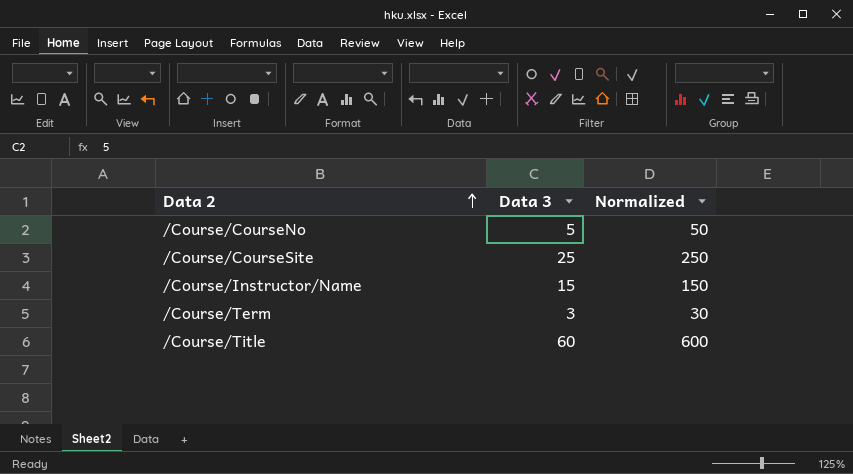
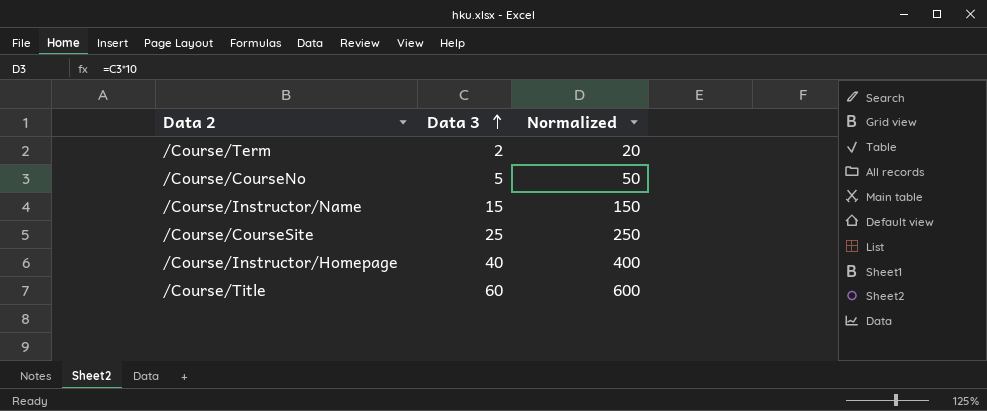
row order: Data 2 ascending -> Data 3 ascending
/Course/Term | Data 3: 3 -> 2
/Course/Term | Normalized: 30 -> 20
row /Course/Instructor/Homepage: none -> 40 | 400

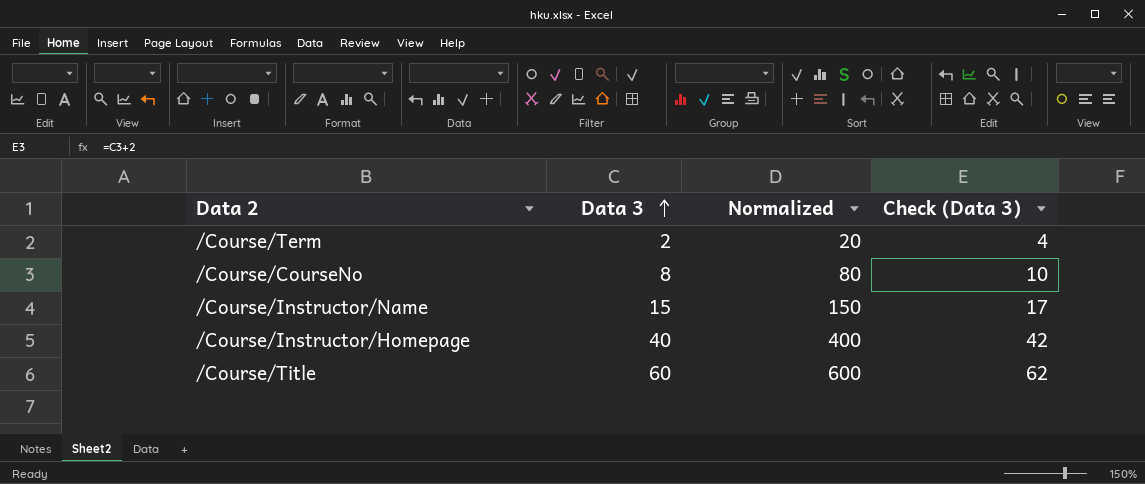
column Check (Data 3) | formula: none -> [Data 3] + 2
row /Course/CourseSite: 25 | 250 -> none
/Course/CourseNo | Data 3: 5 -> 8
/Course/CourseNo | Normalized: 50 -> 80

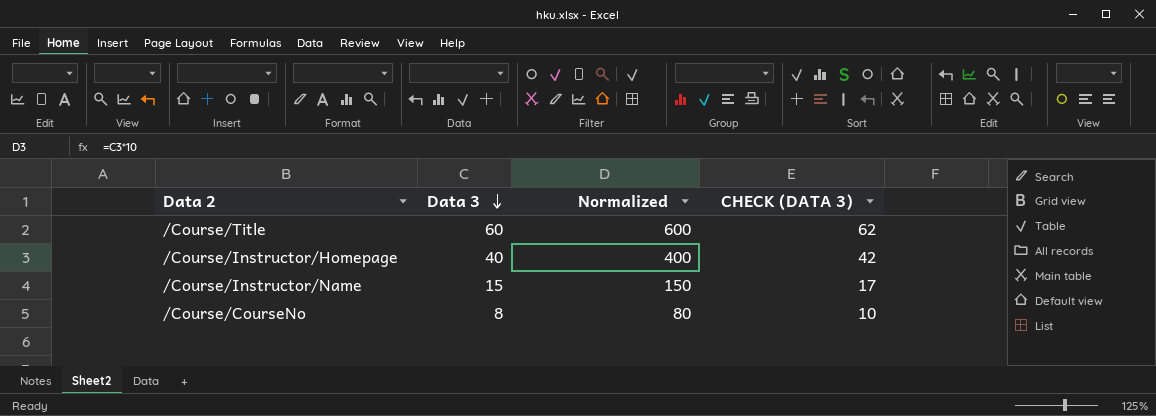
row order: Data 3 ascending -> Data 3 descending
column name: Check (Data 3) -> CHECK (DATA 3)
row /Course/Term: 2 | 20 | 4 -> none

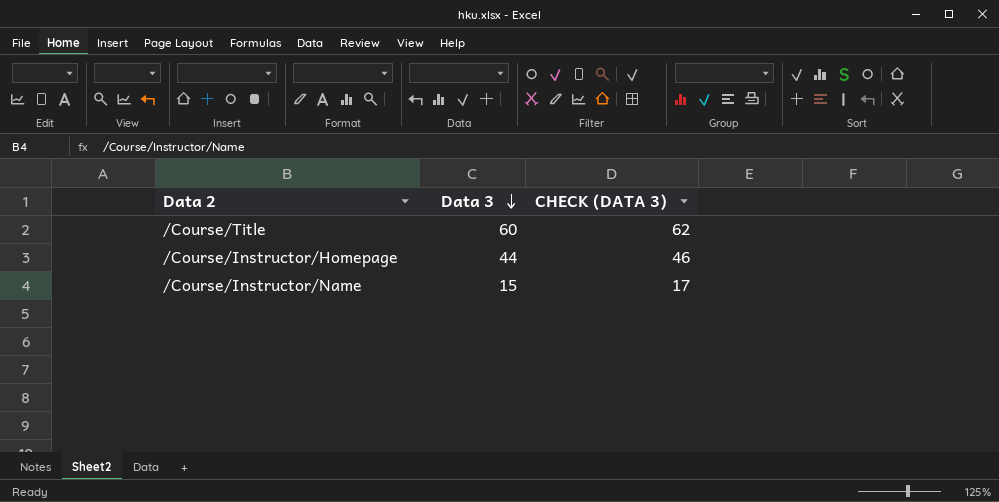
column Normalized | formula: [Data 3] * 10 -> none
row /Course/CourseNo: 8 | 80 | 10 -> none
/Course/Instructor/Homepage | Data 3: 40 -> 44
/Course/Instructor/Homepage | CHECK (DATA 3): 42 -> 46

